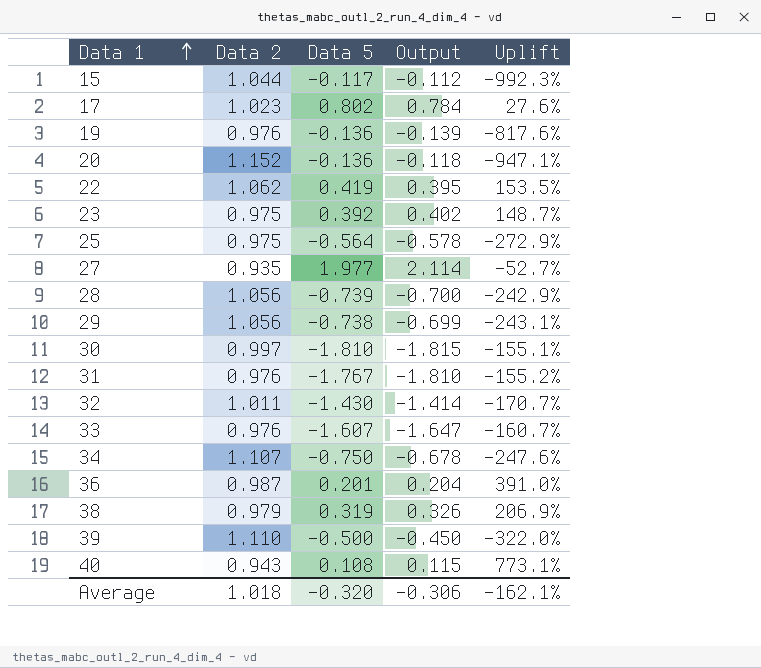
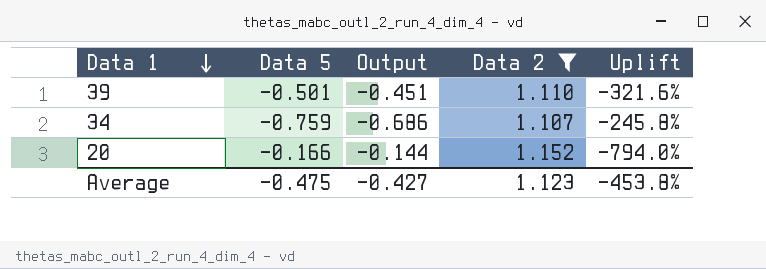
filter: none -> Data 2 >= 1.107
row order: Data 1 ascending -> Data 1 descending
column Data 2 | position: 2 -> 4
39 | Data 5: -0.500 -> -0.501
39 | Output: -0.450 -> -0.451
39 | Uplift: -322.0% -> -321.6%
34 | Data 5: -0.750 -> -0.759
34 | Output: -0.678 -> -0.686
34 | Uplift: -247.6% -> -245.8%
20 | Data 5: -0.136 -> -0.166
20 | Output: -0.118 -> -0.144
20 | Uplift: -947.1% -> -794.0%
Average | Data 5: -0.320 -> -0.475
Average | Output: -0.306 -> -0.427
Average | Data 2: 1.018 -> 1.123
Average | Uplift: -162.1% -> -453.8%

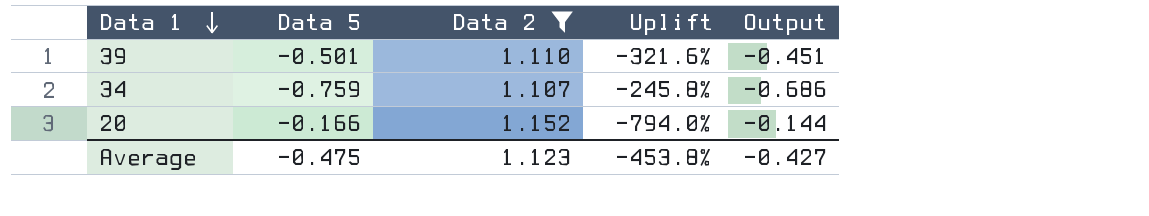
column Output | position: 3 -> 5

